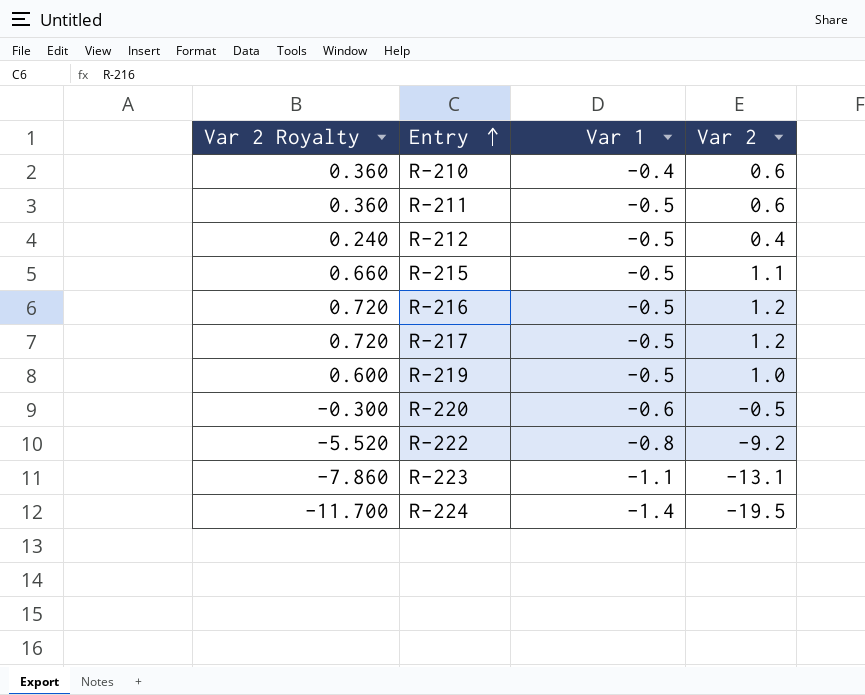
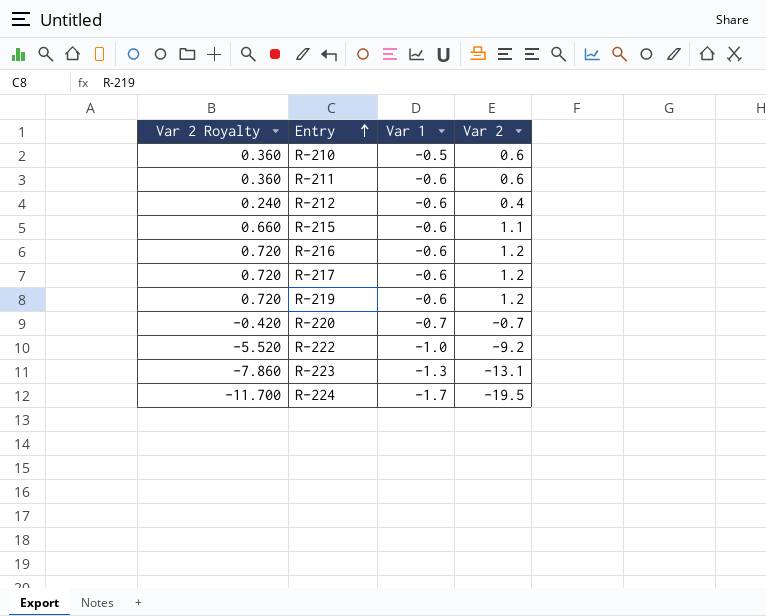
R-210 | Var 1: -0.4 -> -0.5
R-211 | Var 1: -0.5 -> -0.6
R-212 | Var 1: -0.5 -> -0.6
R-215 | Var 1: -0.5 -> -0.6
R-216 | Var 1: -0.5 -> -0.6
R-217 | Var 1: -0.5 -> -0.6
R-219 | Var 2 Royalty: 0.600 -> 0.720
R-219 | Var 1: -0.5 -> -0.6
R-219 | Var 2: 1.0 -> 1.2
R-220 | Var 2 Royalty: -0.300 -> -0.420
R-220 | Var 1: -0.6 -> -0.7
R-220 | Var 2: -0.5 -> -0.7
R-222 | Var 1: -0.8 -> -1.0
R-223 | Var 1: -1.1 -> -1.3
R-224 | Var 1: -1.4 -> -1.7

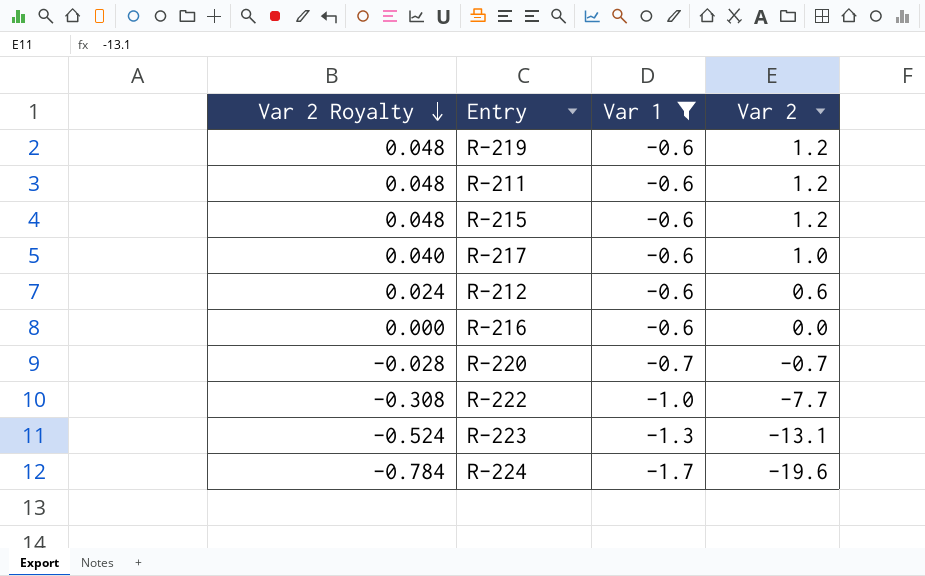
filter: none -> Var 1 != -0.5
row order: Entry ascending -> Var 2 Royalty descending
column Var 2 Royalty | formula: [Var 2] * 0.6 -> [Var 2] * 0.04
R-211 | Var 2: 0.6 -> 1.2
R-215 | Var 2: 1.1 -> 1.2
R-217 | Var 2: 1.2 -> 1.0
R-212 | Var 2: 0.4 -> 0.6
R-216 | Var 2: 1.2 -> 0.0
R-222 | Var 2: -9.2 -> -7.7
R-224 | Var 2: -19.5 -> -19.6

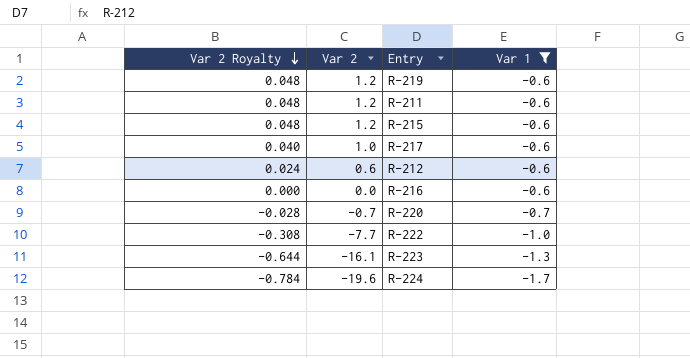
column Var 2 | position: 4 -> 2
R-223 | Var 2 Royalty: -0.524 -> -0.644
R-223 | Var 2: -13.1 -> -16.1

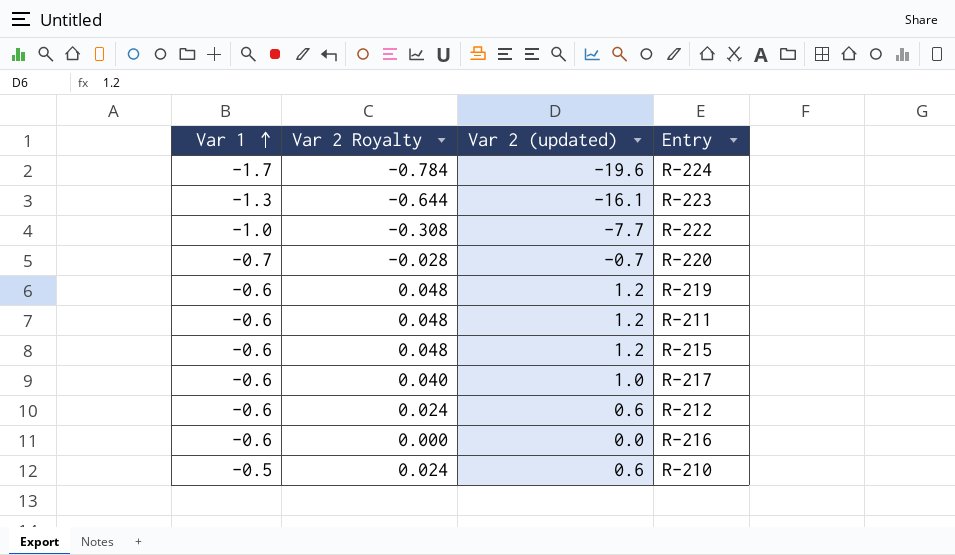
filter: Var 1 != -0.5 -> none
row order: Var 2 Royalty descending -> Var 1 ascending
column Var 1 | position: 4 -> 1
column name: Var 2 -> Var 2 (updated)

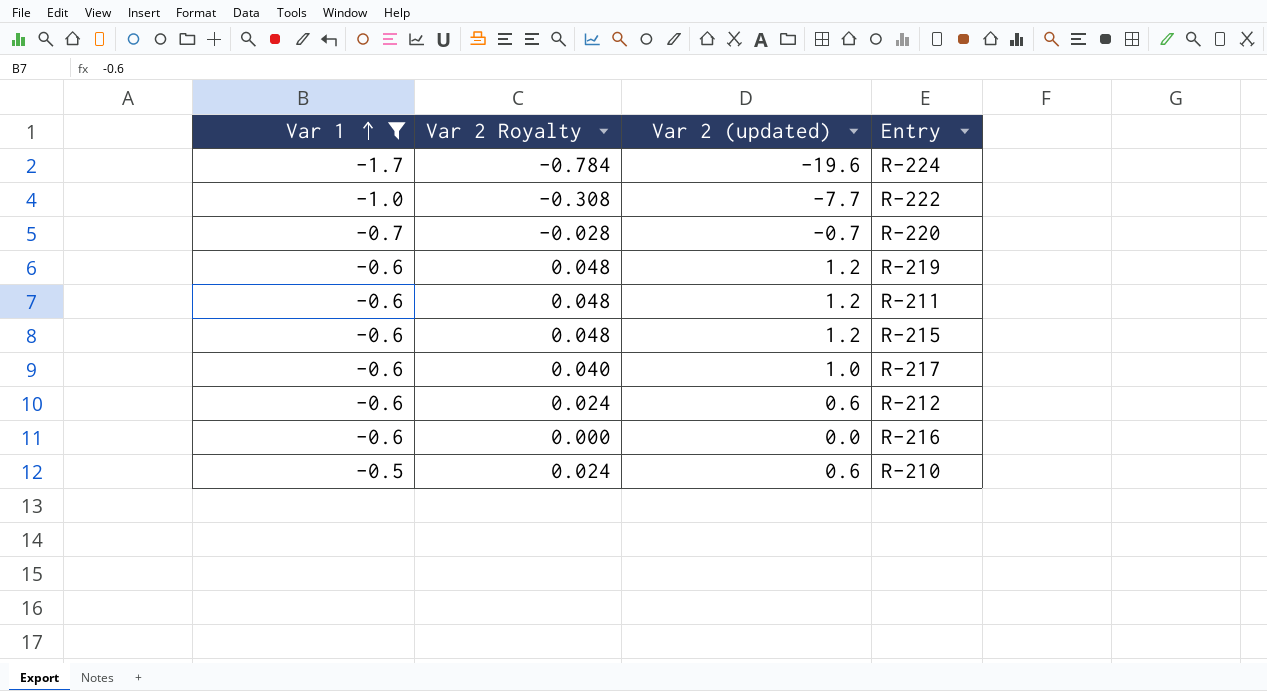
filter: none -> Var 1 != -1.3

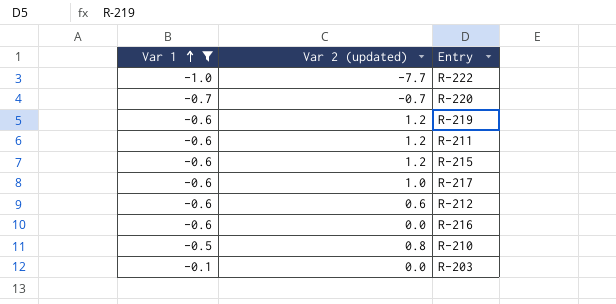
column Var 2 Royalty | formula: [Var 2 (updated)] * 0.04 -> none
row R-224: -1.7 | -0.784 | -19.6 -> none
R-210 | Var 2 (updated): 0.6 -> 0.8
row R-203: none -> -0.1 | 0.0

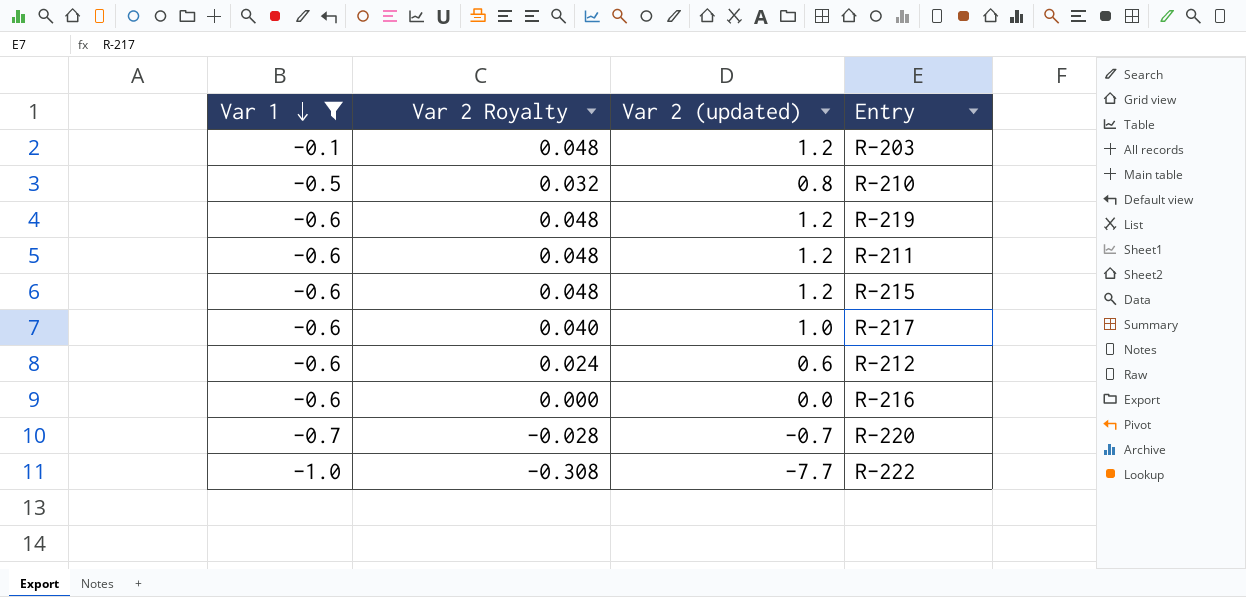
row order: Var 1 ascending -> Var 1 descending
column Var 2 Royalty | formula: none -> [Var 2 (updated)] * 0.04
R-203 | Var 2 (updated): 0.0 -> 1.2

